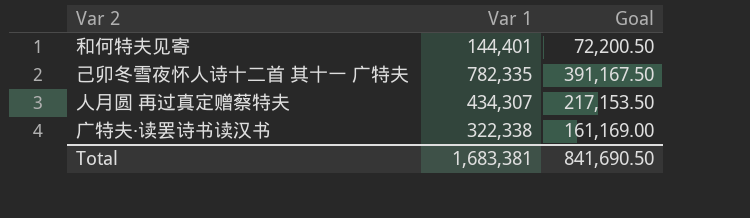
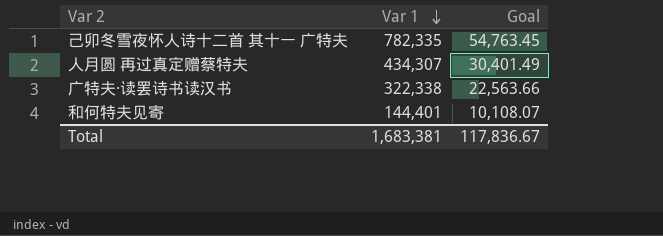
row order: none -> Var 1 descending
column Goal | formula: [Var 1] * 0.5 -> [Var 1] * 0.07
Total | Goal: 841,690.50 -> 117,836.67

